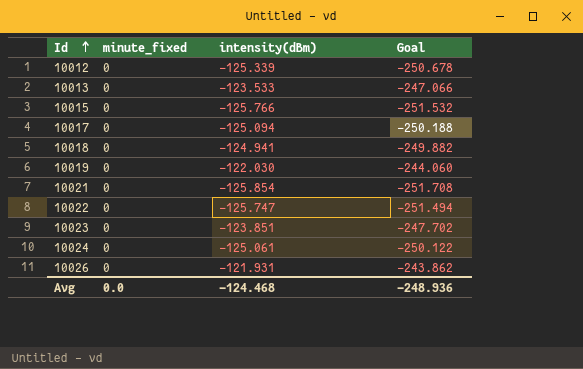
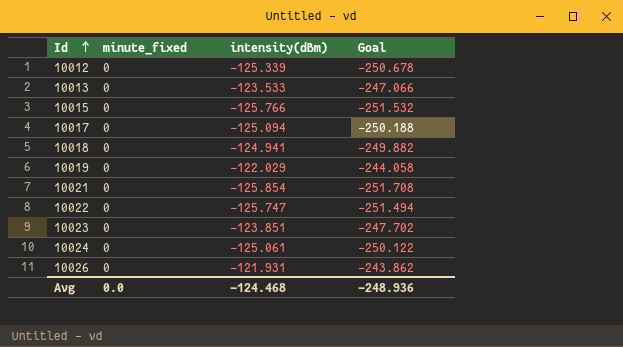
10019 | intensity(dBm): -122.030 -> -122.029
10019 | Goal: -244.060 -> -244.058

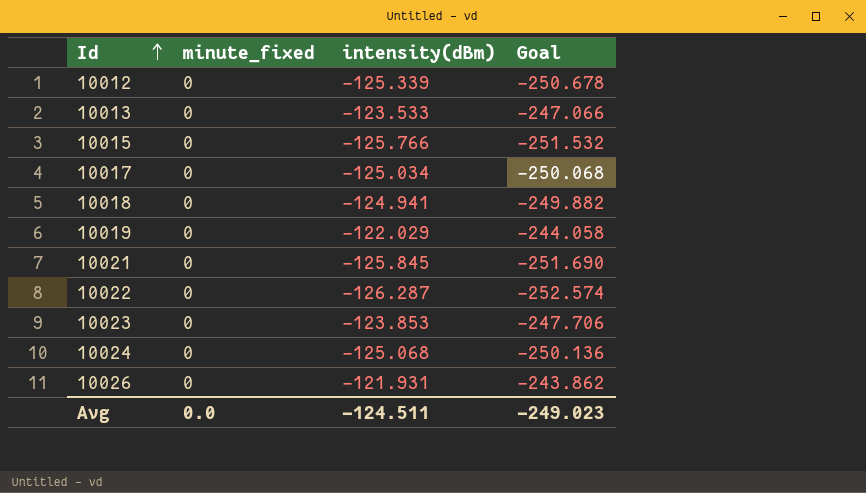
10017 | intensity(dBm): -125.094 -> -125.034
10017 | Goal: -250.188 -> -250.068
10021 | intensity(dBm): -125.854 -> -125.845
10021 | Goal: -251.708 -> -251.690
10022 | intensity(dBm): -125.747 -> -126.287
10022 | Goal: -251.494 -> -252.574
10023 | intensity(dBm): -123.851 -> -123.853
10023 | Goal: -247.702 -> -247.706
10024 | intensity(dBm): -125.061 -> -125.068
10024 | Goal: -250.122 -> -250.136
Avg | intensity(dBm): -124.468 -> -124.511
Avg | Goal: -248.936 -> -249.023

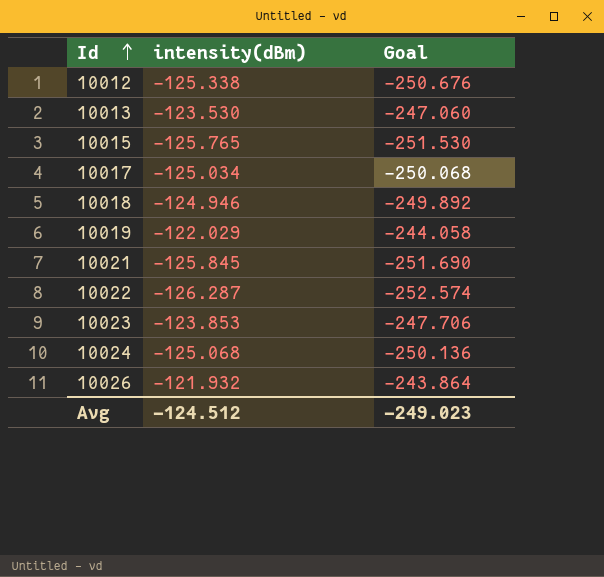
column minute_fixed | position: 2 -> none
10012 | intensity(dBm): -125.339 -> -125.338
10012 | Goal: -250.678 -> -250.676
10013 | intensity(dBm): -123.533 -> -123.530
10013 | Goal: -247.066 -> -247.060
10015 | intensity(dBm): -125.766 -> -125.765
10015 | Goal: -251.532 -> -251.530
10018 | intensity(dBm): -124.941 -> -124.946
10018 | Goal: -249.882 -> -249.892
10026 | intensity(dBm): -121.931 -> -121.932
10026 | Goal: -243.862 -> -243.864
Avg | intensity(dBm): -124.511 -> -124.512

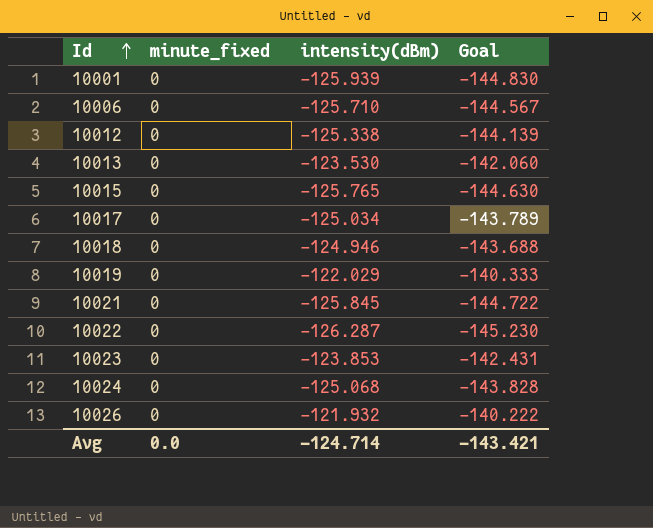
column minute_fixed | position: none -> 2
column Goal | formula: [intensity(dBm)] * 2 -> [intensity(dBm)] * 1.15
row 10001: none -> 0 | -125.939 | -144.830
row 10006: none -> 0 | -125.710 | -144.567
Avg | intensity(dBm): -124.512 -> -124.714
Avg | Goal: -249.023 -> -143.421

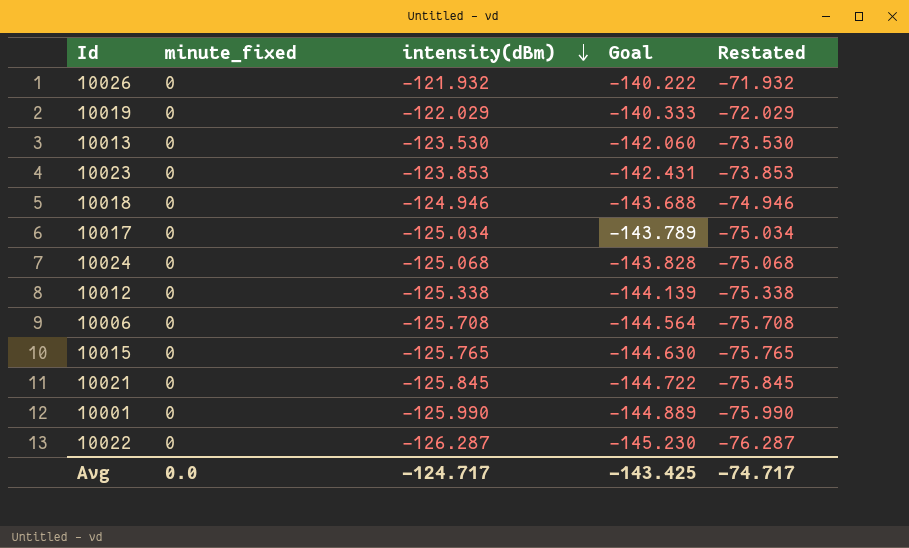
row order: Id ascending -> intensity(dBm) descending
column Restated | formula: none -> [intensity(dBm)] + 50
10006 | intensity(dBm): -125.710 -> -125.708
10006 | Goal: -144.567 -> -144.564
10001 | intensity(dBm): -125.939 -> -125.990
10001 | Goal: -144.830 -> -144.889
Avg | intensity(dBm): -124.714 -> -124.717
Avg | Goal: -143.421 -> -143.425

